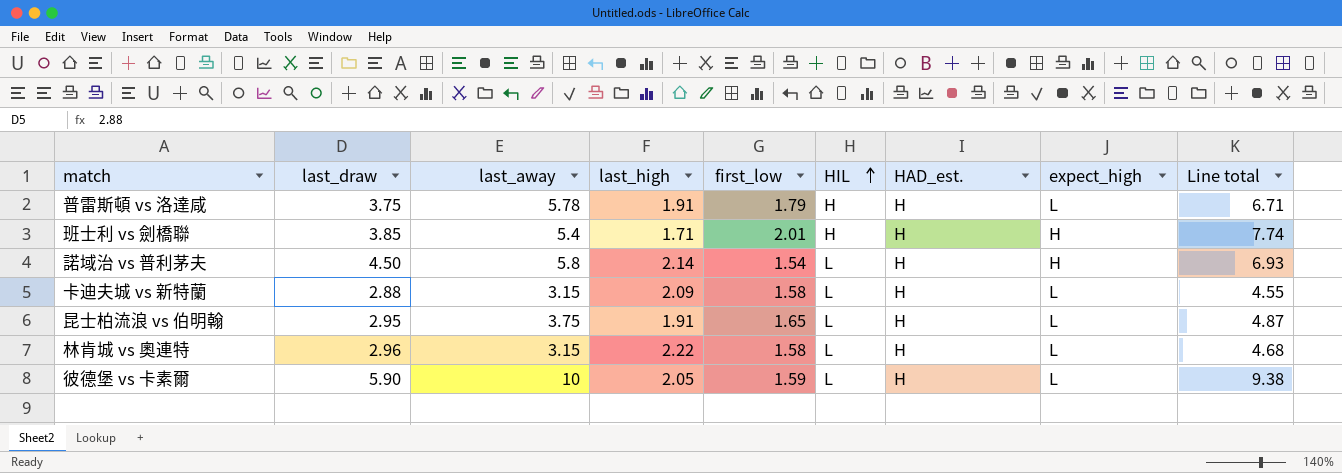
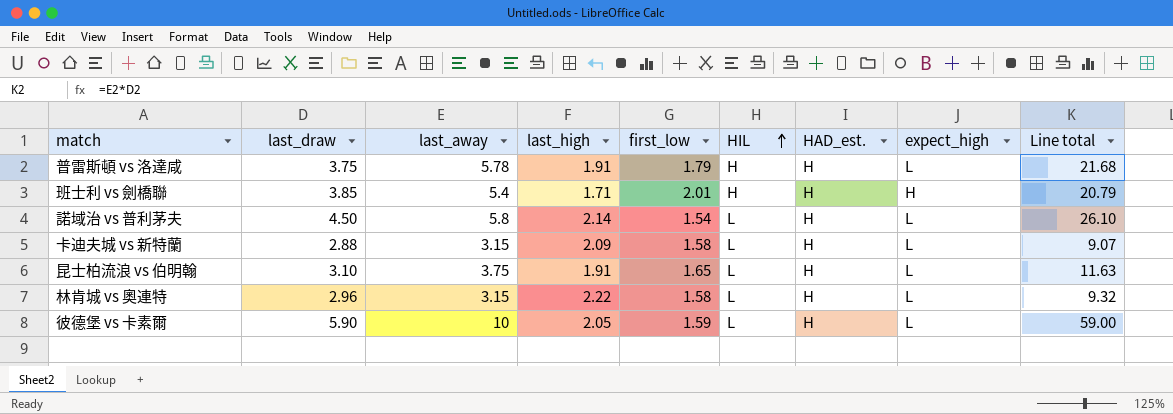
column Line total | formula: [last_draw] * [first_low] -> [last_draw] * [last_away]
諾域治 vs 普利茅夫 | expect_high: H -> L
昆士柏流浪 vs 伯明翰 | last_draw: 2.95 -> 3.10

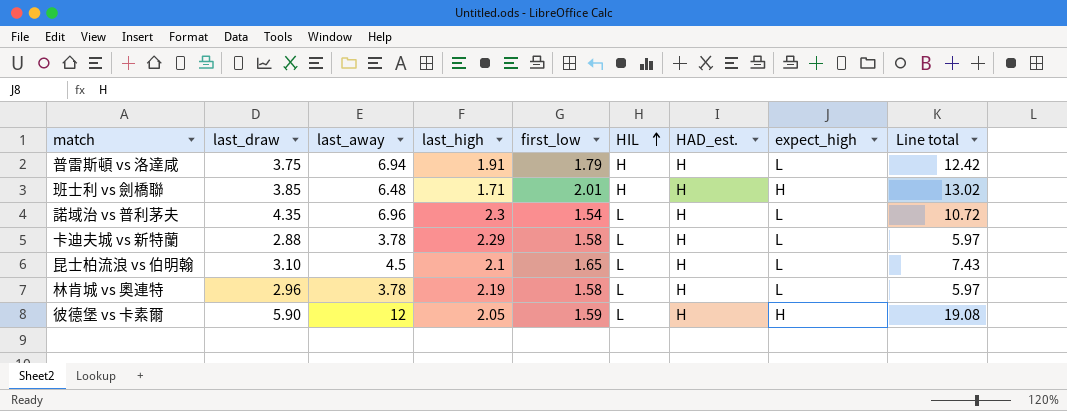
column Line total | formula: [last_draw] * [last_away] -> [last_away] * [first_low]
普雷斯頓 vs 洛達咸 | last_away: 5.78 -> 6.94
班士利 vs 劍橋聯 | last_away: 5.4 -> 6.48
諾域治 vs 普利茅夫 | last_draw: 4.50 -> 4.35
諾域治 vs 普利茅夫 | last_away: 5.8 -> 6.96
諾域治 vs 普利茅夫 | last_high: 2.14 -> 2.3
卡迪夫城 vs 新特蘭 | last_away: 3.15 -> 3.78
卡迪夫城 vs 新特蘭 | last_high: 2.09 -> 2.29
昆士柏流浪 vs 伯明翰 | last_away: 3.75 -> 4.5
昆士柏流浪 vs 伯明翰 | last_high: 1.91 -> 2.1
林肯城 vs 奧連特 | last_away: 3.15 -> 3.78
林肯城 vs 奧連特 | last_high: 2.22 -> 2.19
彼德堡 vs 卡素爾 | last_away: 10 -> 12
彼德堡 vs 卡素爾 | expect_high: L -> H

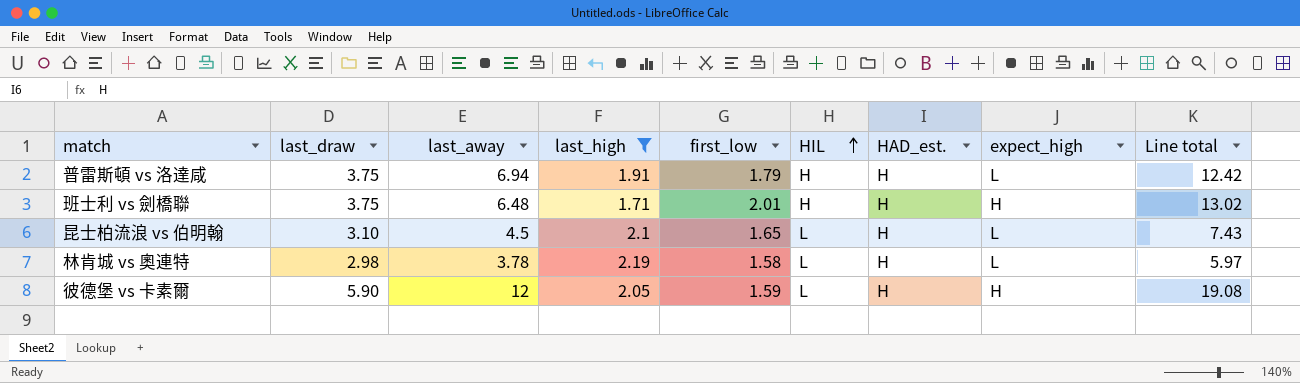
filter: none -> last_high <= 2.19
班士利 vs 劍橋聯 | last_draw: 3.85 -> 3.75
林肯城 vs 奧連特 | last_draw: 2.96 -> 2.98

